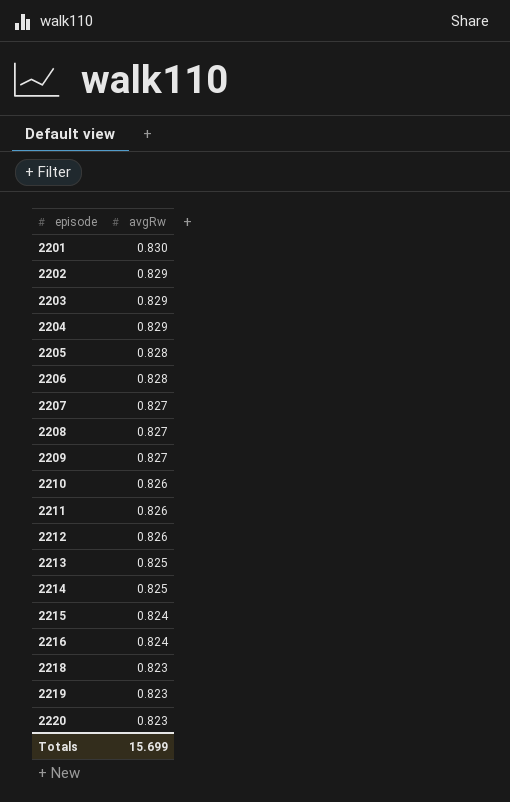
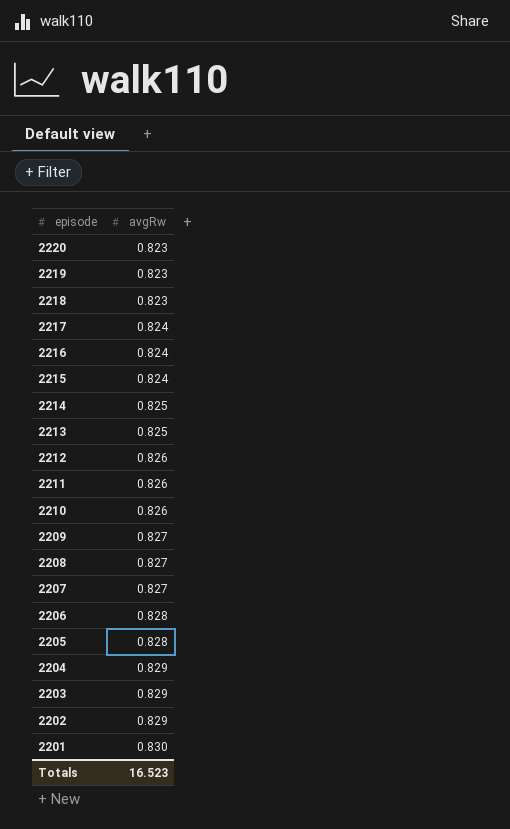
row order: episode ascending -> episode descending
row 2217: none -> 0.824
Totals | avgRw: 15.699 -> 16.523

